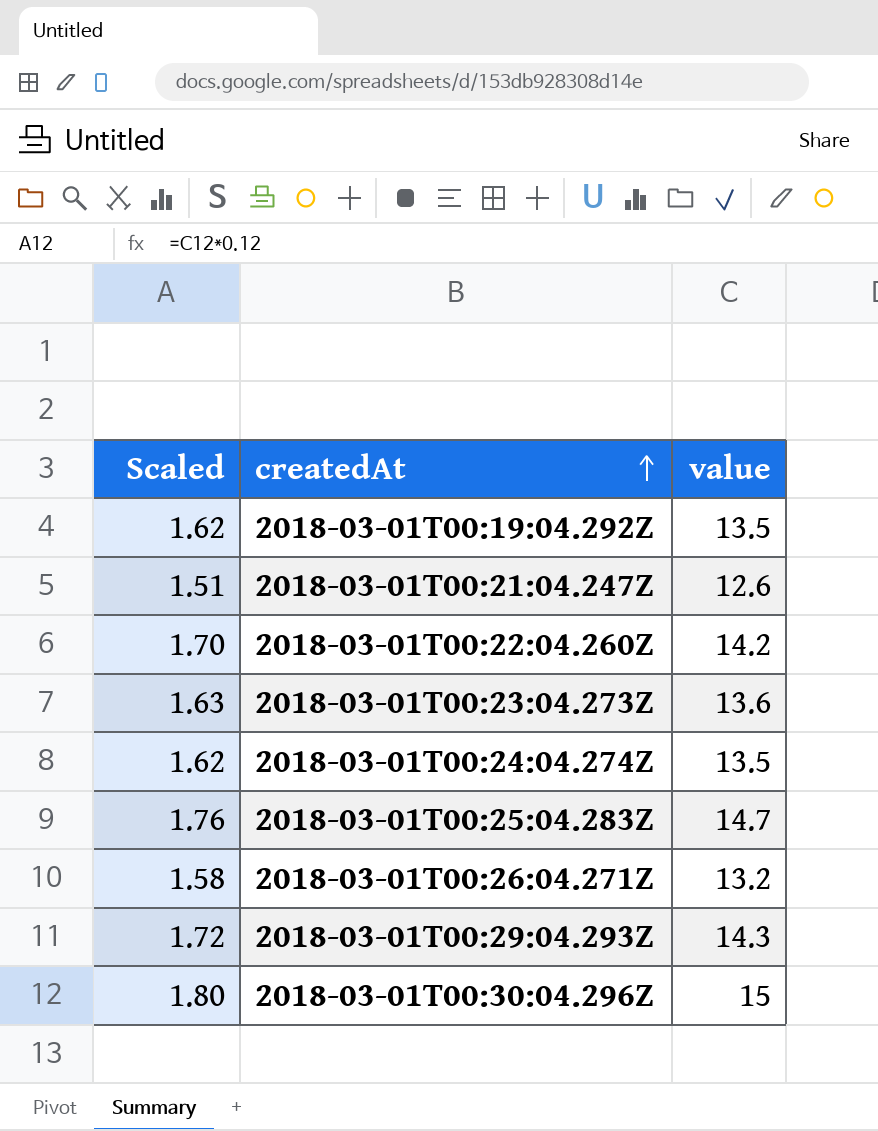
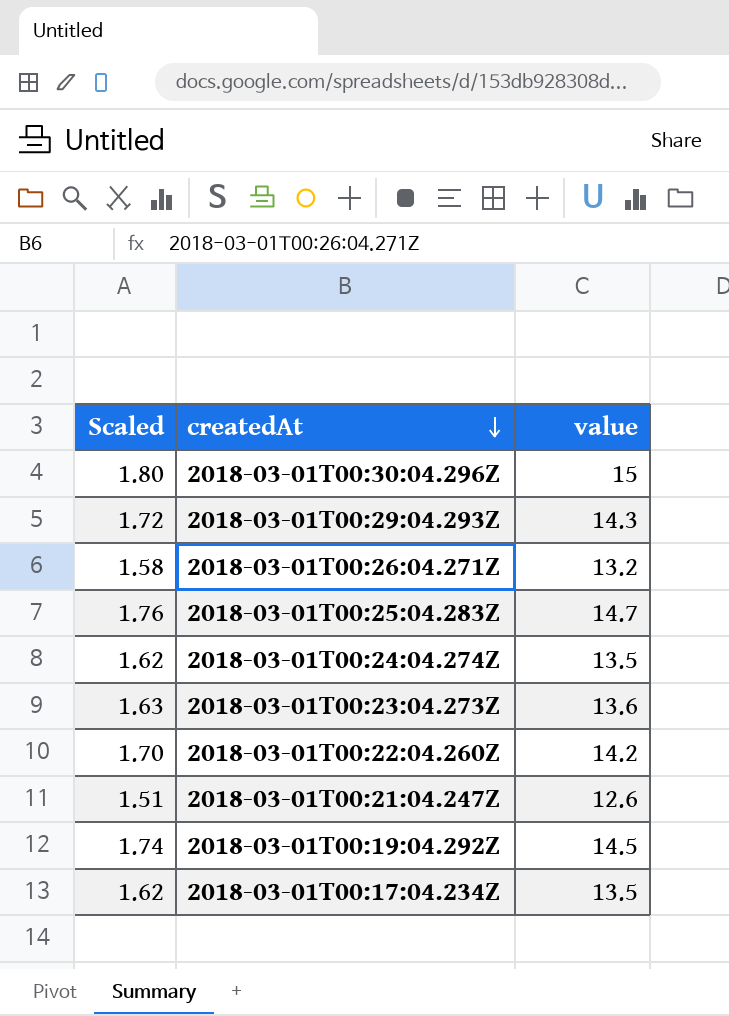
row order: createdAt ascending -> createdAt descending
2018-03-01T00:19:04.292Z | Scaled: 1.62 -> 1.74
2018-03-01T00:19:04.292Z | value: 13.5 -> 14.5
row 2018-03-01T00:17:04.234Z: none -> 1.62 | 13.5

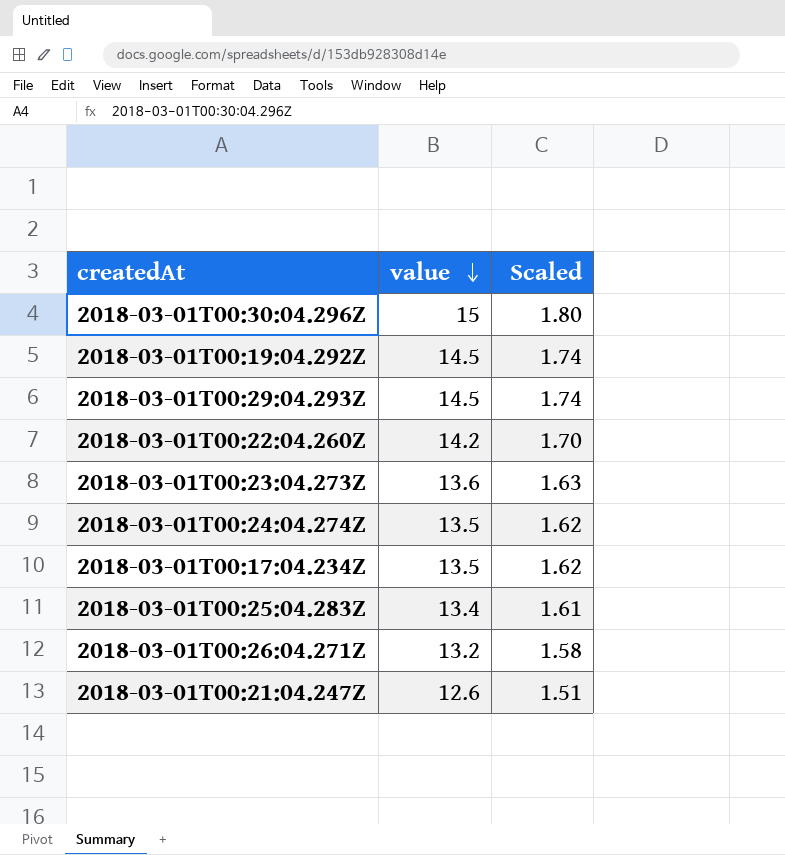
row order: createdAt descending -> value descending
column Scaled | position: 1 -> 3
2018-03-01T00:29:04.293Z | value: 14.3 -> 14.5
2018-03-01T00:29:04.293Z | Scaled: 1.72 -> 1.74
2018-03-01T00:25:04.283Z | value: 14.7 -> 13.4
2018-03-01T00:25:04.283Z | Scaled: 1.76 -> 1.61

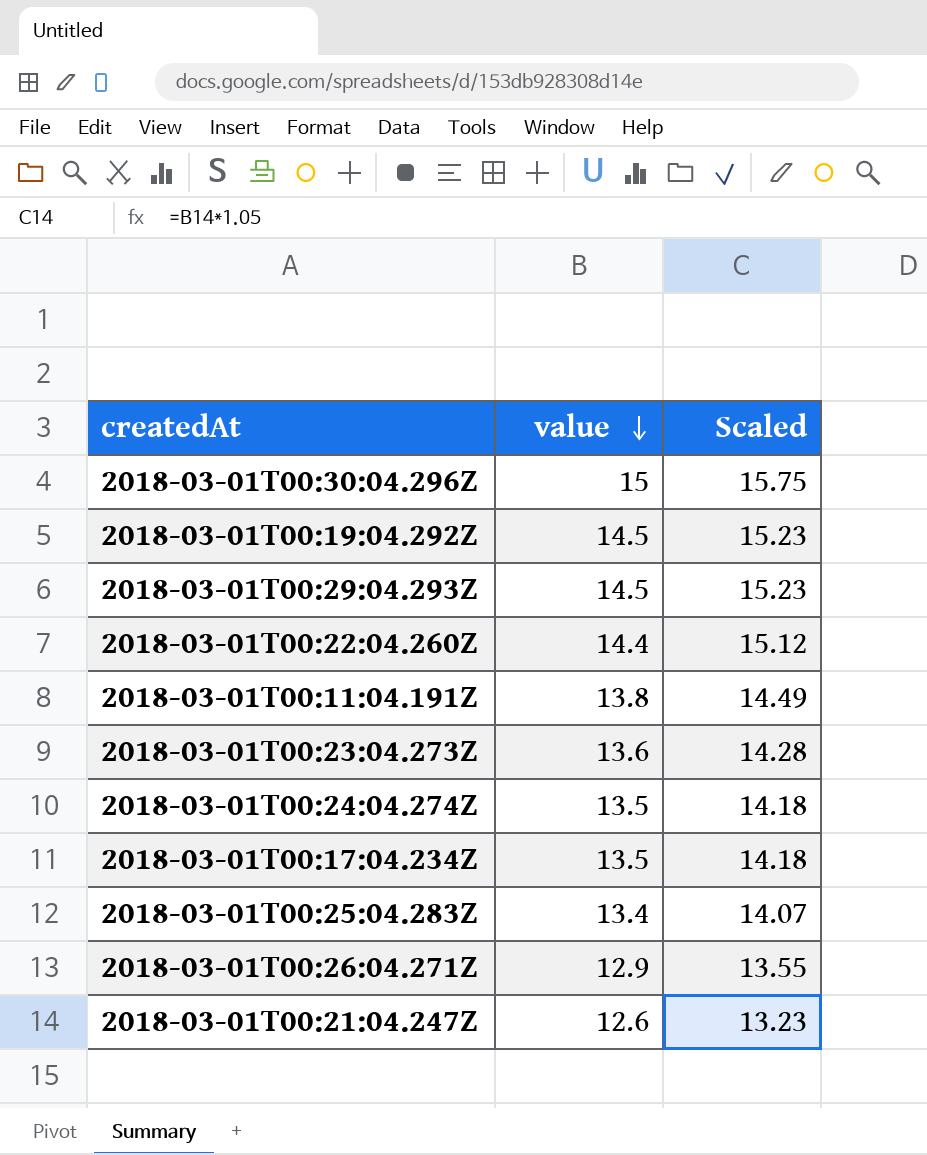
column Scaled | formula: [value] * 0.12 -> [value] * 1.05
2018-03-01T00:22:04.260Z | value: 14.2 -> 14.4
row 2018-03-01T00:11:04.191Z: none -> 13.8 | 14.49
2018-03-01T00:26:04.271Z | value: 13.2 -> 12.9

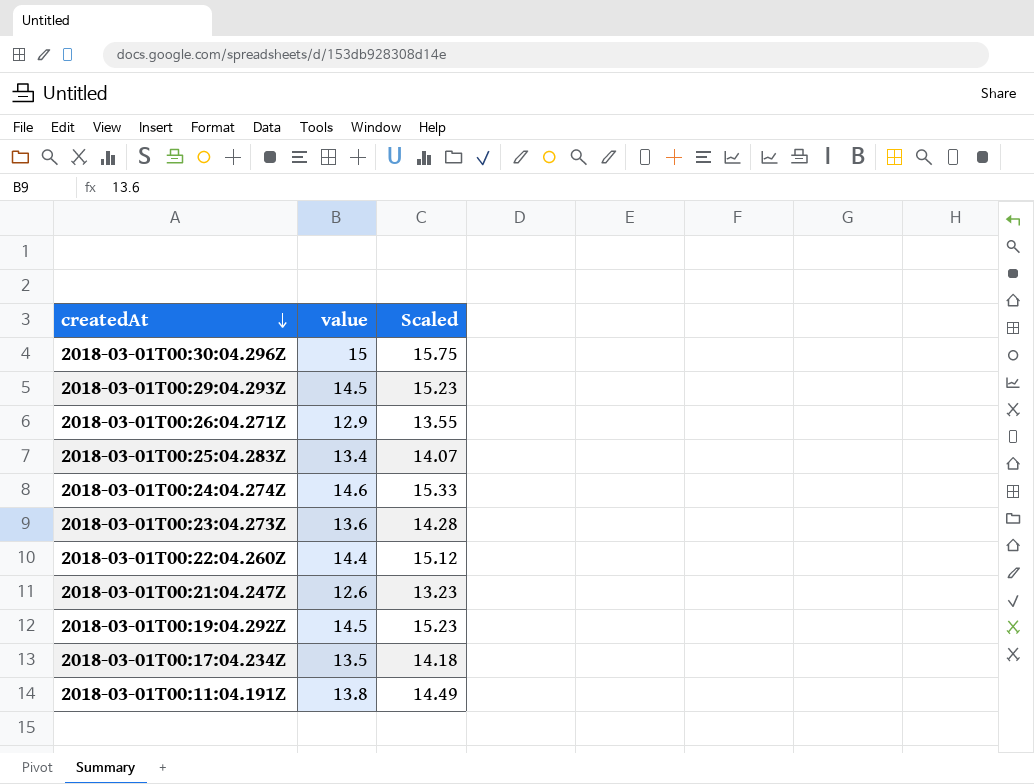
row order: value descending -> createdAt descending
2018-03-01T00:24:04.274Z | value: 13.5 -> 14.6
2018-03-01T00:24:04.274Z | Scaled: 14.18 -> 15.33

